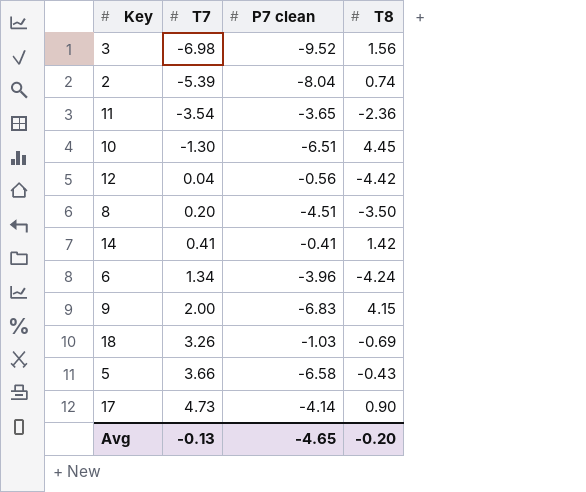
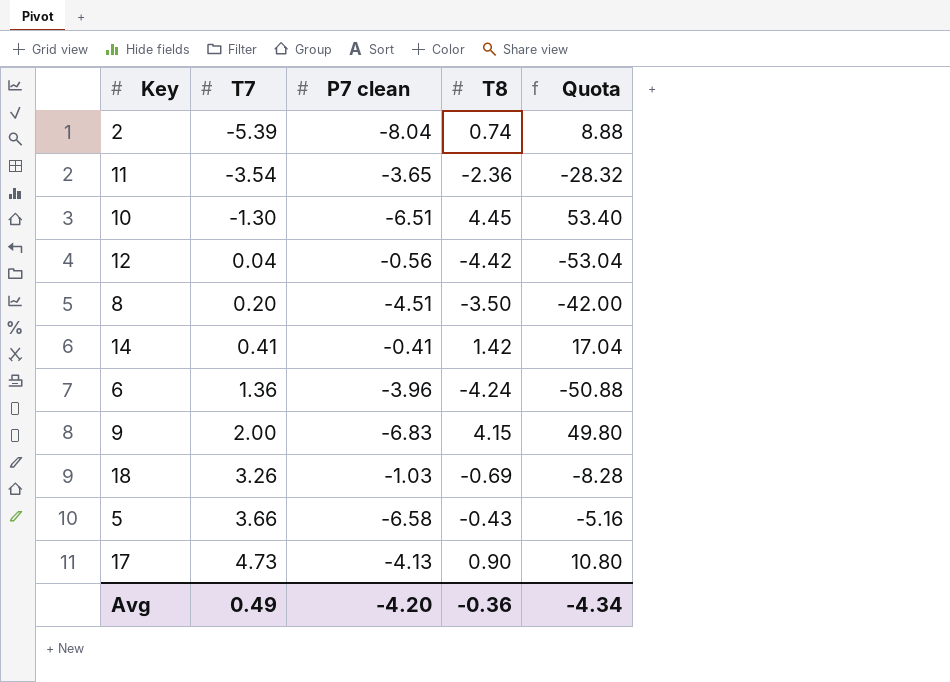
column Quota | formula: none -> [T8] * 12
row 3: -6.98 | -9.52 | 1.56 -> none
6 | T7: 1.34 -> 1.36
17 | P7 clean: -4.14 -> -4.13
Avg | T7: -0.13 -> 0.49
Avg | P7 clean: -4.65 -> -4.20
Avg | T8: -0.20 -> -0.36

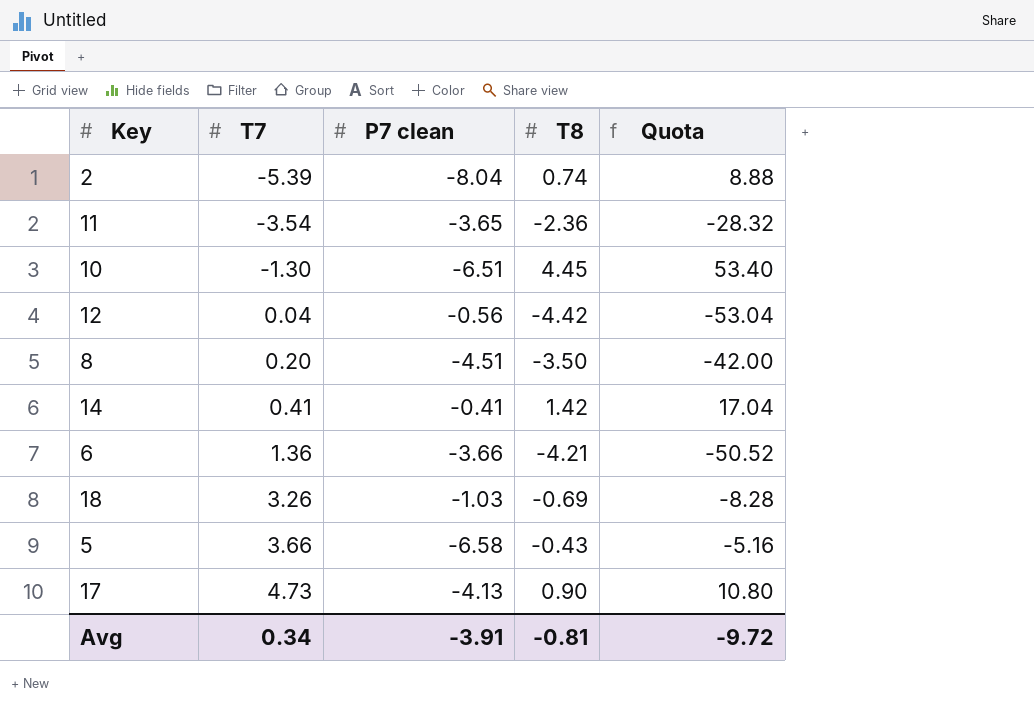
row 9: 2.00 | -6.83 | 4.15 | 49.80 -> none
6 | P7 clean: -3.96 -> -3.66
6 | T8: -4.24 -> -4.21
6 | Quota: -50.88 -> -50.52
Avg | T7: 0.49 -> 0.34
Avg | P7 clean: -4.20 -> -3.91
Avg | T8: -0.36 -> -0.81
Avg | Quota: -4.34 -> -9.72

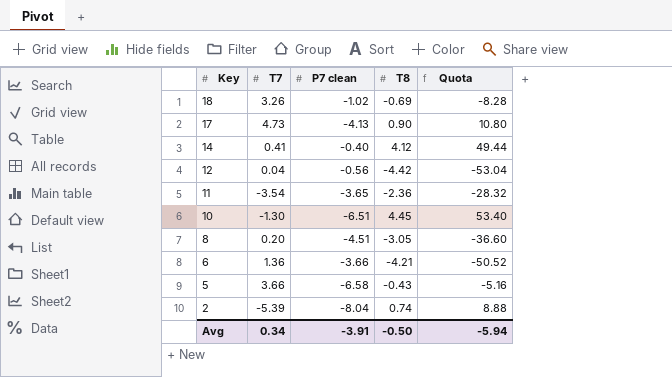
row order: T7 ascending -> Key descending
18 | P7 clean: -1.03 -> -1.02
14 | P7 clean: -0.41 -> -0.40
14 | T8: 1.42 -> 4.12
14 | Quota: 17.04 -> 49.44
8 | T8: -3.50 -> -3.05
8 | Quota: -42.00 -> -36.60
Avg | T8: -0.81 -> -0.50
Avg | Quota: -9.72 -> -5.94

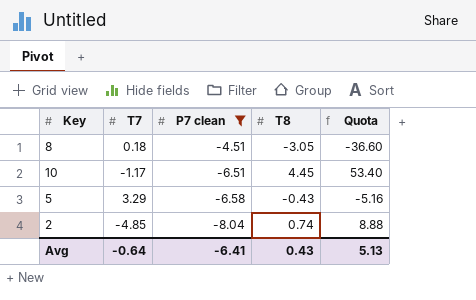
filter: none -> P7 clean <= -4.51
row order: Key descending -> P7 clean descending
8 | T7: 0.20 -> 0.18
10 | T7: -1.30 -> -1.17
5 | T7: 3.66 -> 3.29
2 | T7: -5.39 -> -4.85
Avg | T7: 0.34 -> -0.64
Avg | P7 clean: -3.91 -> -6.41
Avg | T8: -0.50 -> 0.43
Avg | Quota: -5.94 -> 5.13

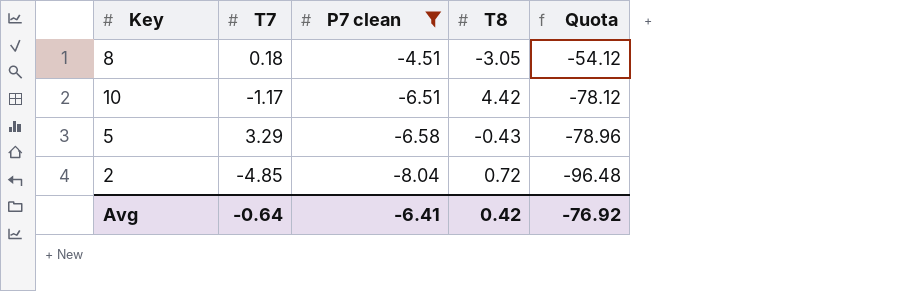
column Quota | formula: [T8] * 12 -> [P7 clean] * 12
10 | T8: 4.45 -> 4.42
2 | T8: 0.74 -> 0.72
Avg | T8: 0.43 -> 0.42
Avg | Quota: 5.13 -> -76.92

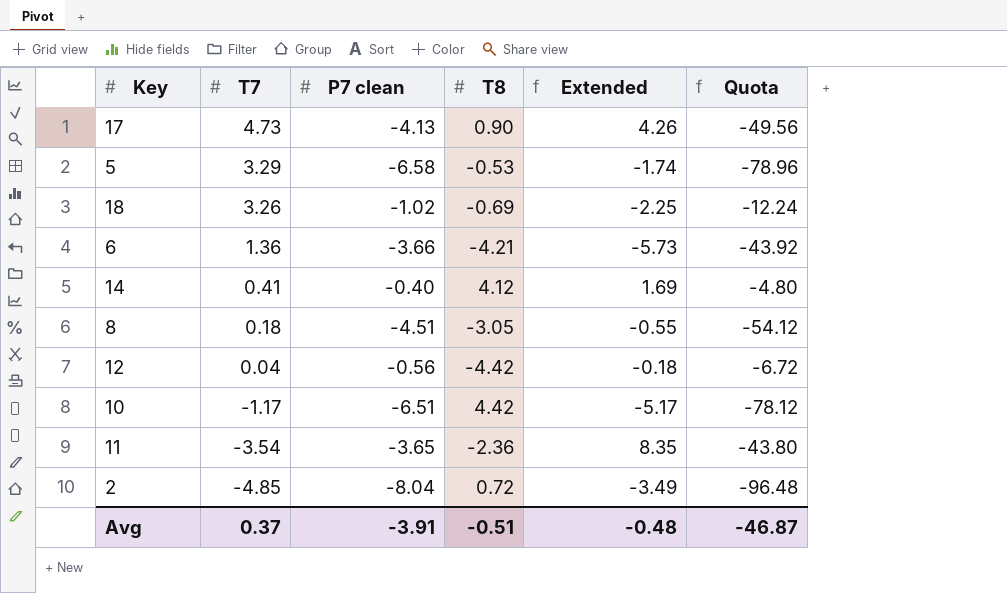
filter: P7 clean <= -4.51 -> none
row order: P7 clean descending -> T7 descending
column Extended | formula: none -> [T7] * [T8]
5 | T8: -0.43 -> -0.53
Avg | T7: -0.64 -> 0.37
Avg | P7 clean: -6.41 -> -3.91
Avg | T8: 0.42 -> -0.51
Avg | Quota: -76.92 -> -46.87

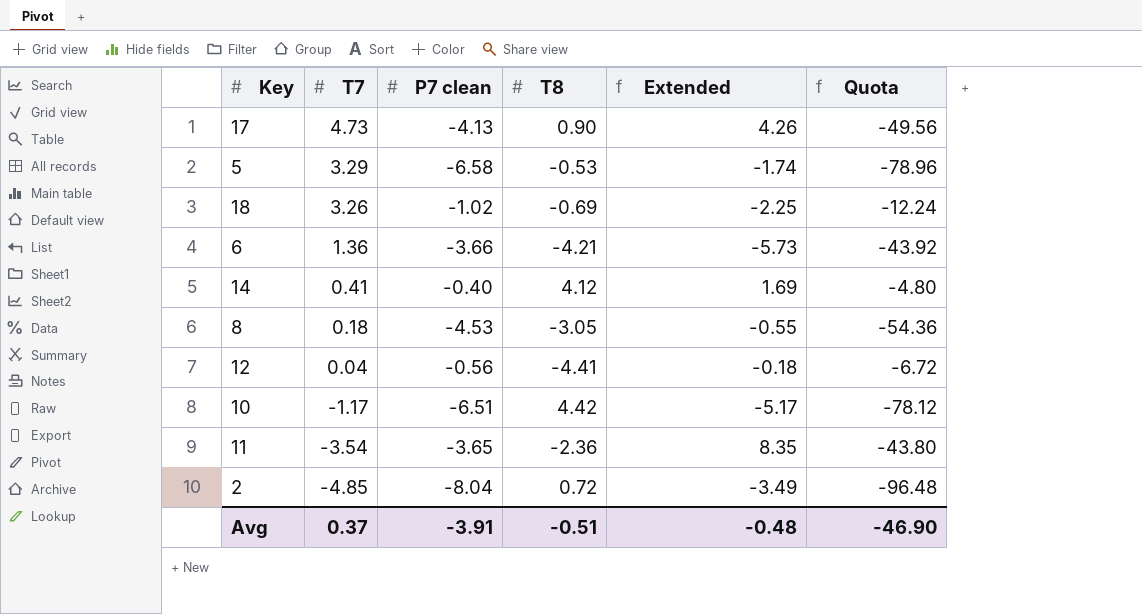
8 | P7 clean: -4.51 -> -4.53
8 | Quota: -54.12 -> -54.36
12 | T8: -4.42 -> -4.41
Avg | Quota: -46.87 -> -46.90

